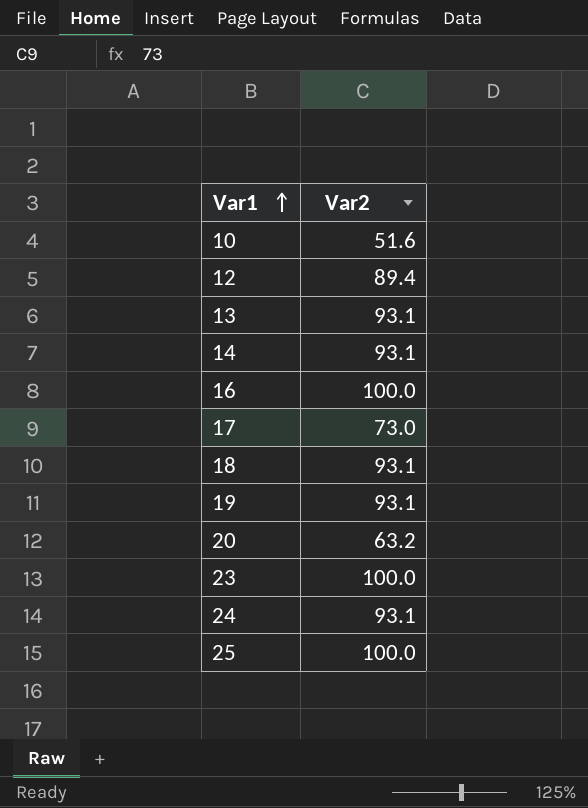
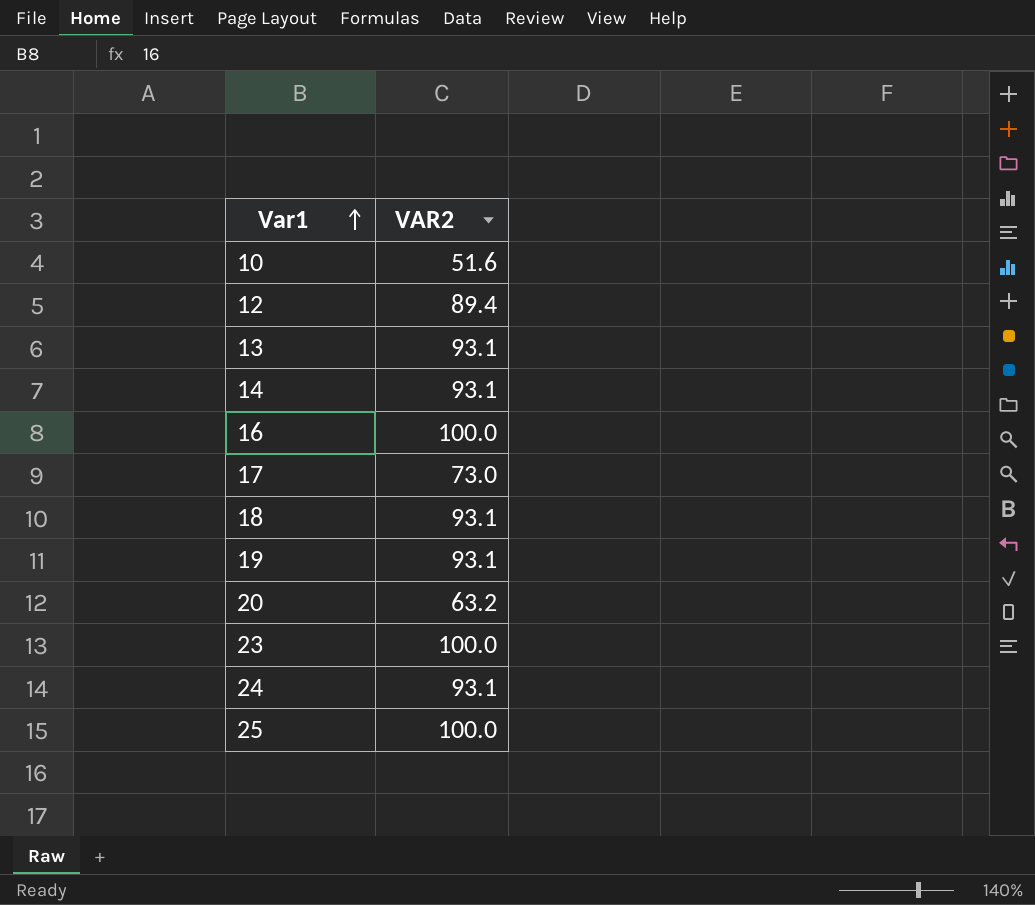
column name: Var2 -> VAR2

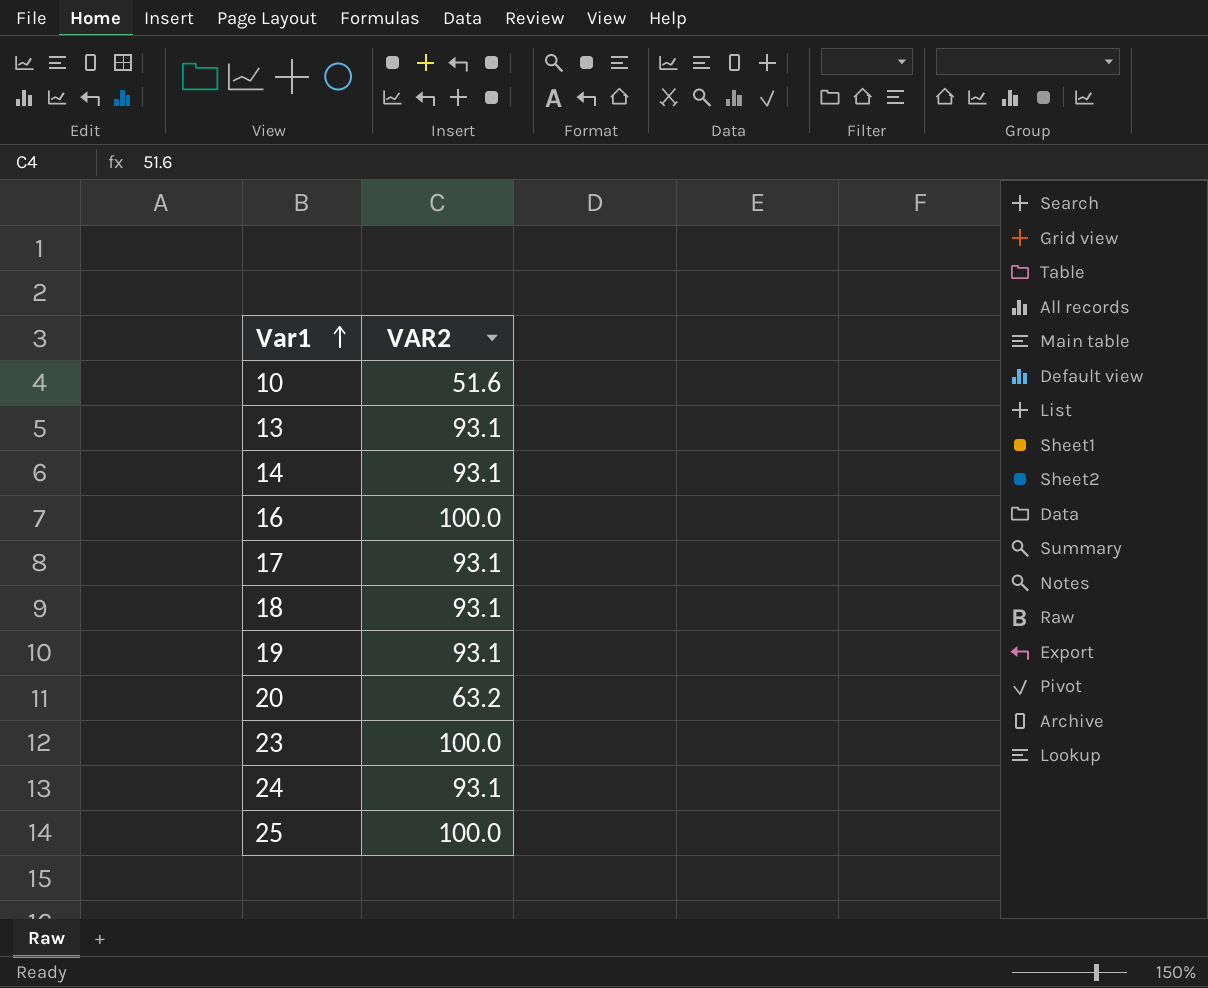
row 12: 89.4 -> none
17 | VAR2: 73.0 -> 93.1

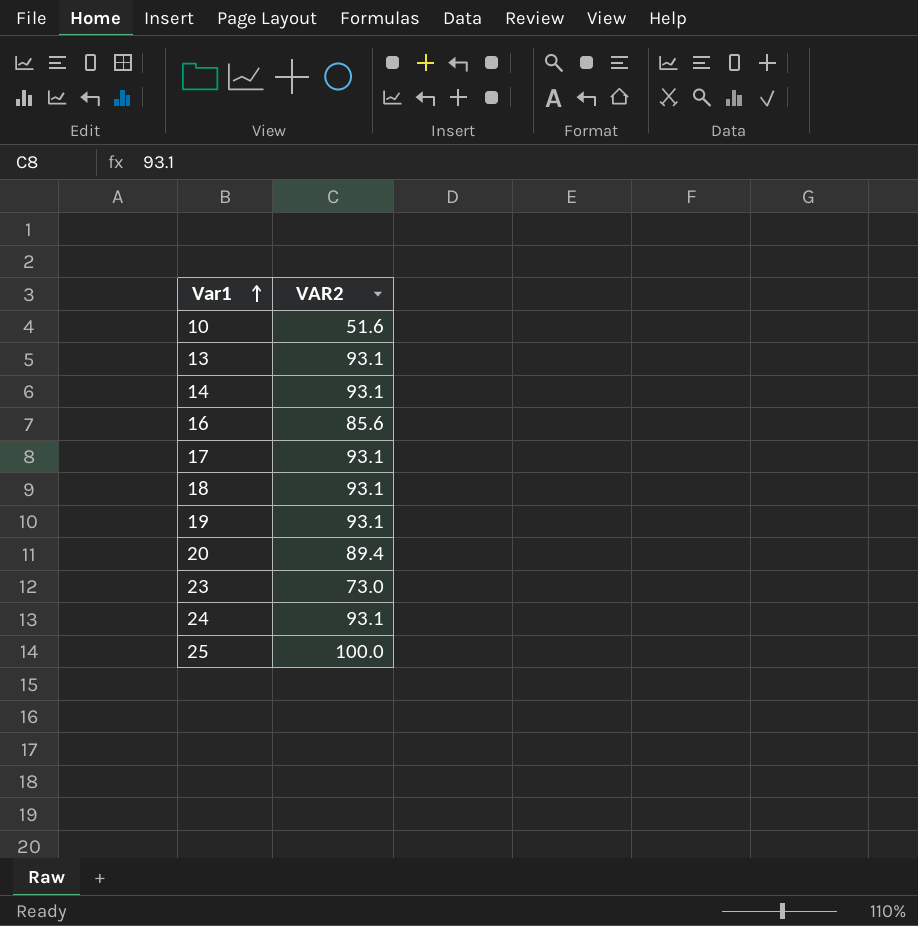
16 | VAR2: 100.0 -> 85.6
20 | VAR2: 63.2 -> 89.4
23 | VAR2: 100.0 -> 73.0

